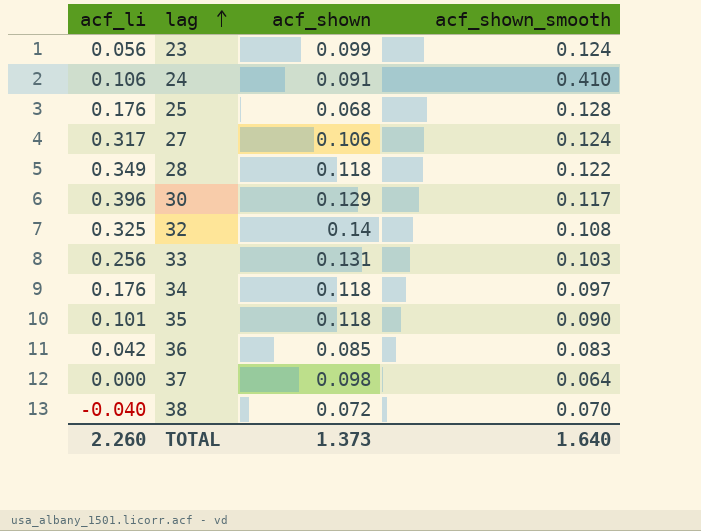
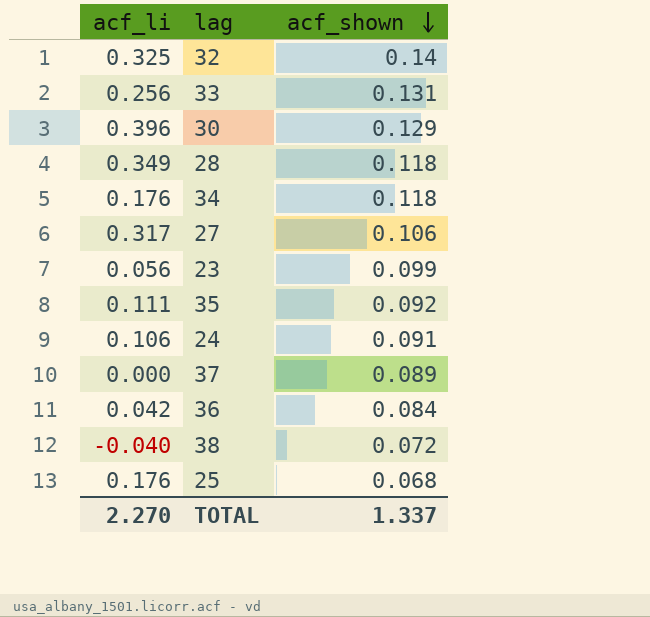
row order: lag ascending -> acf_shown descending
column acf_shown_smooth | position: 4 -> none
35 | acf_li: 0.101 -> 0.111
35 | acf_shown: 0.118 -> 0.092
37 | acf_shown: 0.098 -> 0.089
36 | acf_shown: 0.085 -> 0.084
TOTAL | acf_li: 2.260 -> 2.270
TOTAL | acf_shown: 1.373 -> 1.337

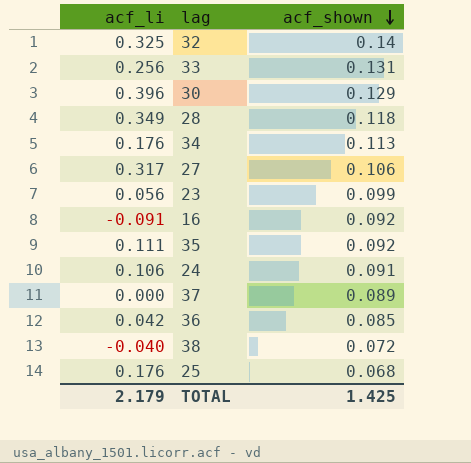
34 | acf_shown: 0.118 -> 0.113
row 16: none -> -0.091 | 0.092
36 | acf_shown: 0.084 -> 0.085
TOTAL | acf_li: 2.270 -> 2.179
TOTAL | acf_shown: 1.337 -> 1.425

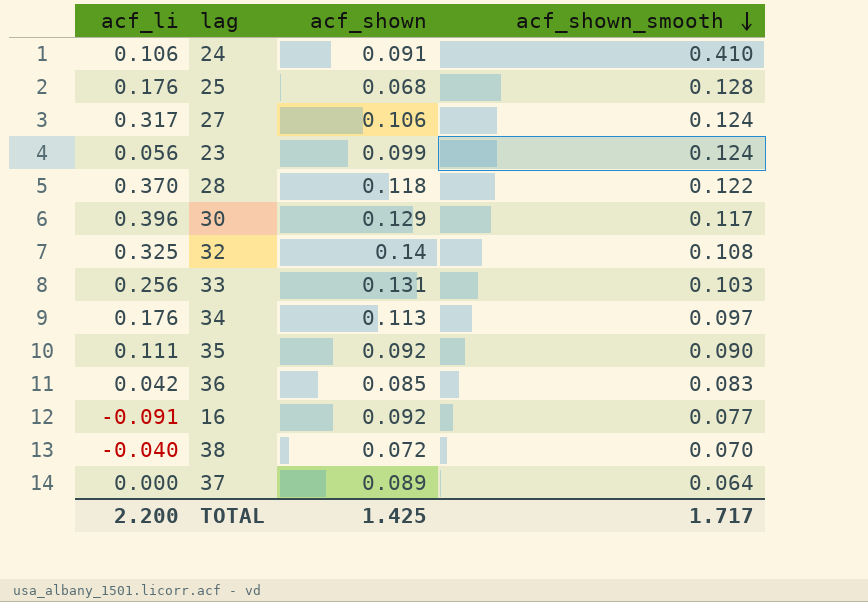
row order: acf_shown descending -> acf_shown_smooth descending
column acf_shown_smooth | position: none -> 4
28 | acf_li: 0.349 -> 0.370
TOTAL | acf_li: 2.179 -> 2.200

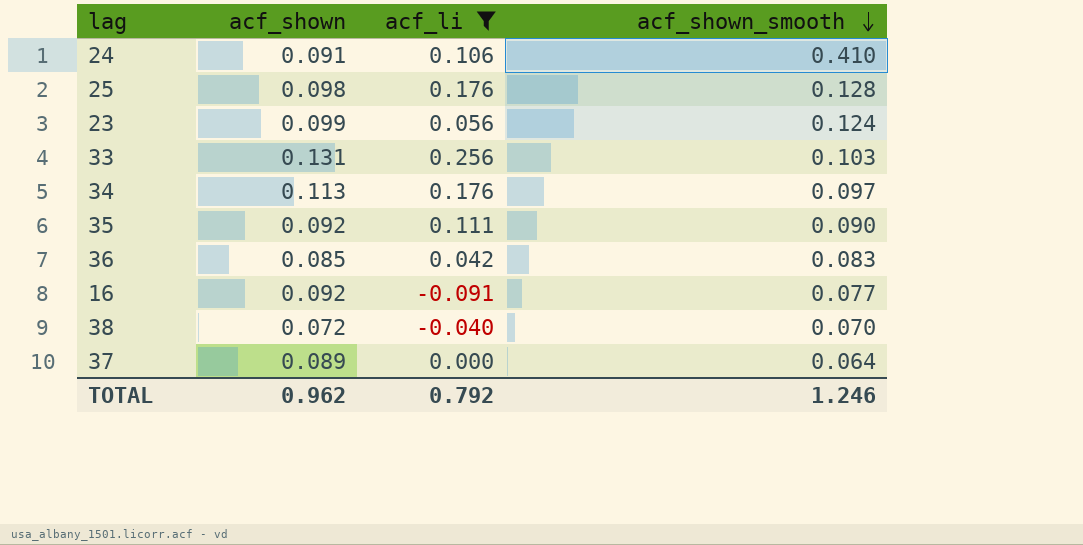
filter: none -> acf_li <= 0.256
column acf_li | position: 1 -> 3
25 | acf_shown: 0.068 -> 0.098
TOTAL | acf_shown: 1.425 -> 0.962
TOTAL | acf_li: 2.200 -> 0.792
TOTAL | acf_shown_smooth: 1.717 -> 1.246

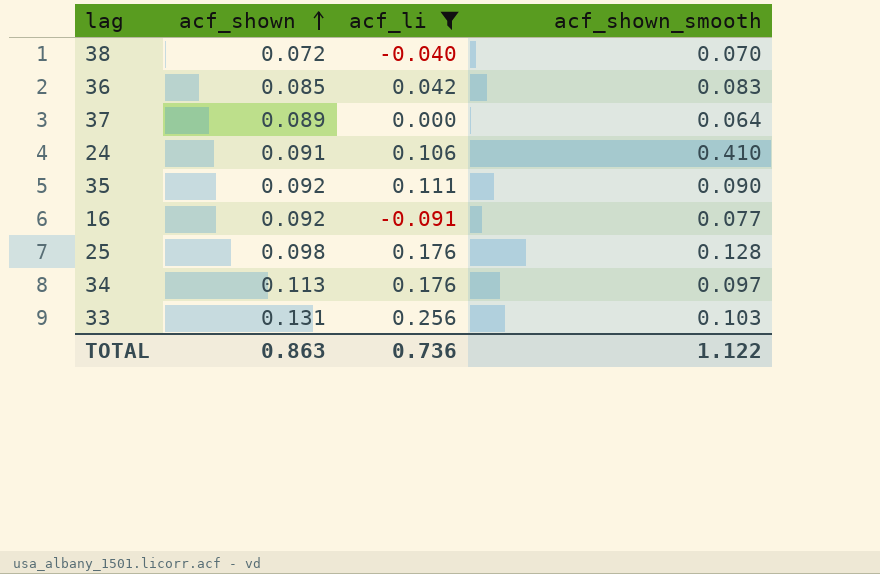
row order: acf_shown_smooth descending -> acf_shown ascending
row 23: 0.099 | 0.056 | 0.124 -> none
TOTAL | acf_shown: 0.962 -> 0.863
TOTAL | acf_li: 0.792 -> 0.736
TOTAL | acf_shown_smooth: 1.246 -> 1.122

